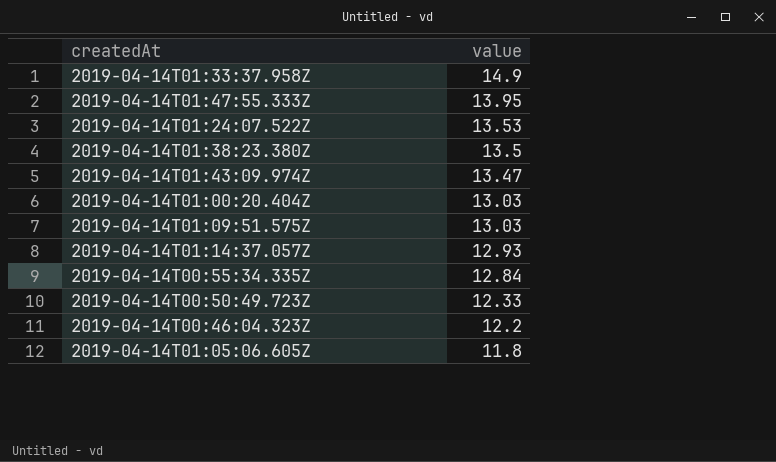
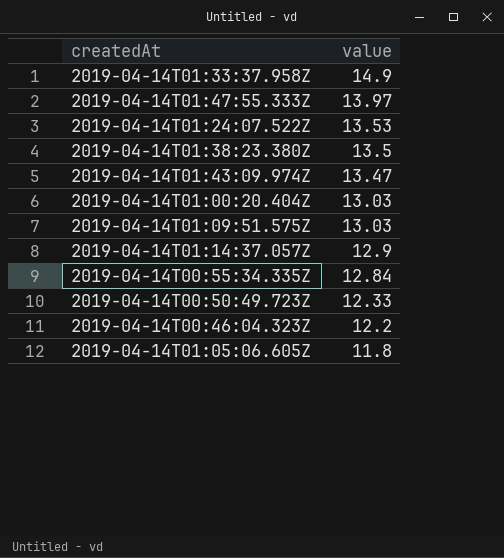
2019-04-14T01:47:55.333Z | value: 13.95 -> 13.97
2019-04-14T01:14:37.057Z | value: 12.93 -> 12.9

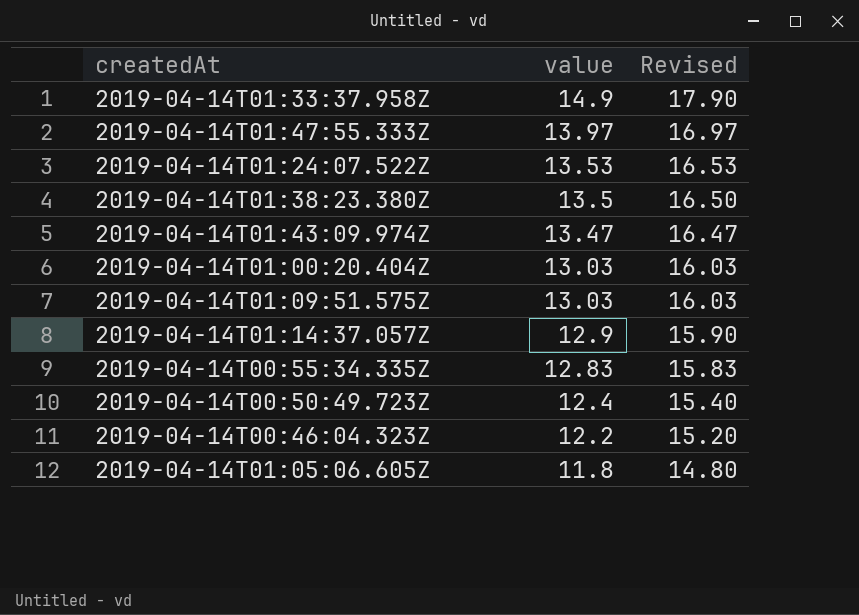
column Revised | formula: none -> [value] + 3
2019-04-14T00:55:34.335Z | value: 12.84 -> 12.83
2019-04-14T00:50:49.723Z | value: 12.33 -> 12.4

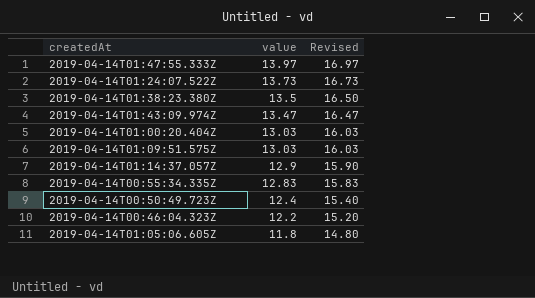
row 2019-04-14T01:33:37.958Z: 14.9 | 17.90 -> none
2019-04-14T01:24:07.522Z | value: 13.53 -> 13.73
2019-04-14T01:24:07.522Z | Revised: 16.53 -> 16.73

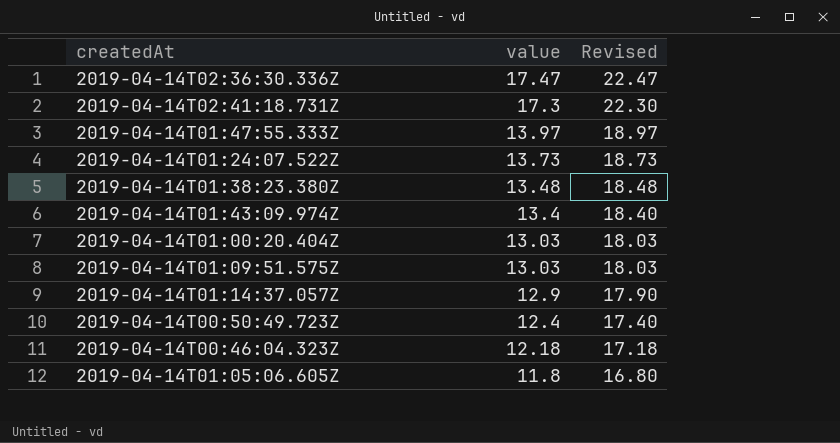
column Revised | formula: [value] + 3 -> [value] + 5
row 2019-04-14T00:55:34.335Z: 12.83 | 15.83 -> none
row 2019-04-14T02:36:30.336Z: none -> 17.47 | 22.47
row 2019-04-14T02:41:18.731Z: none -> 17.3 | 22.30
2019-04-14T01:38:23.380Z | value: 13.5 -> 13.48
2019-04-14T01:43:09.974Z | value: 13.47 -> 13.4
2019-04-14T00:46:04.323Z | value: 12.2 -> 12.18

